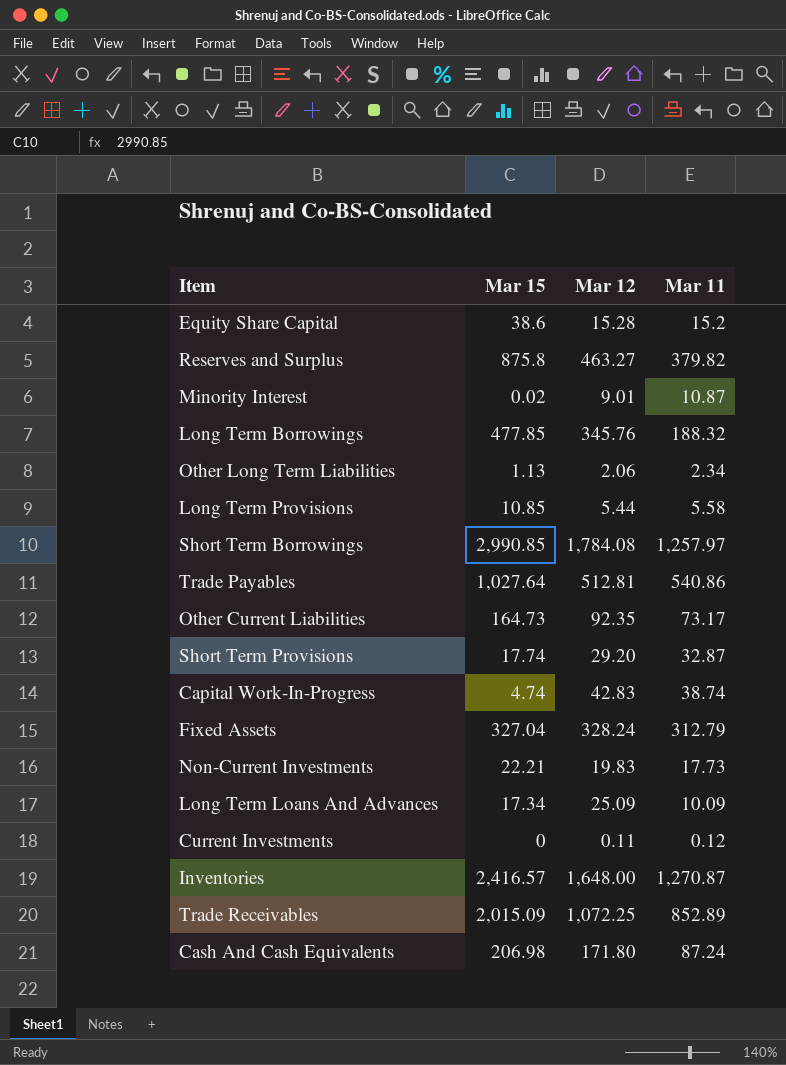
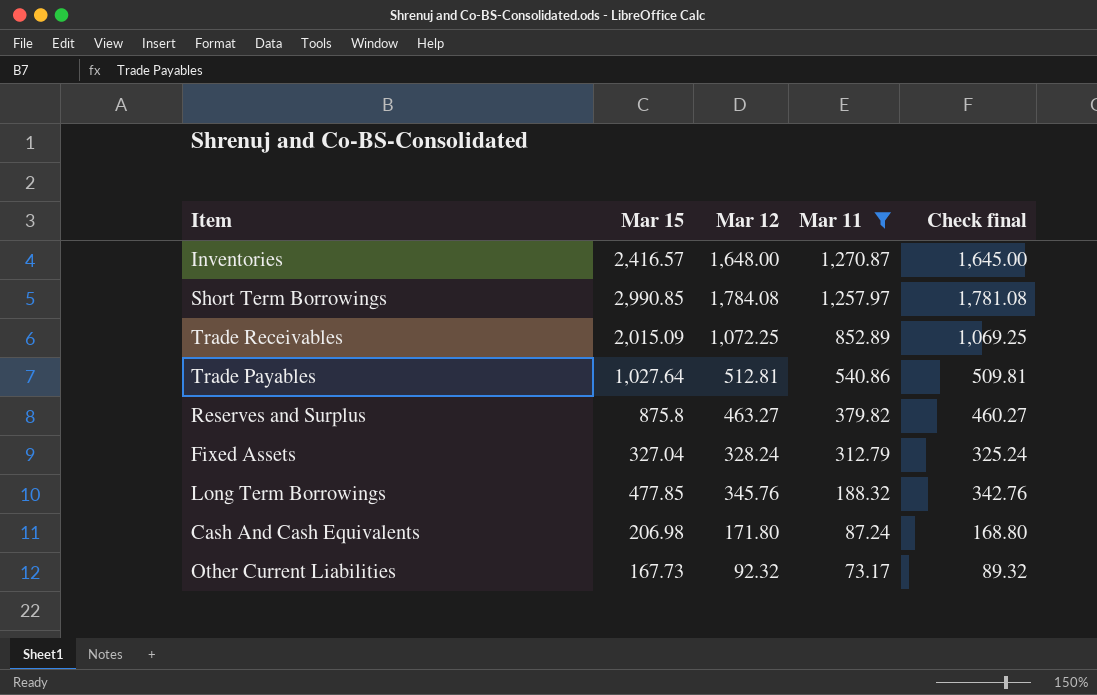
filter: none -> Mar 11 >= 73.17
row order: none -> Mar 11 descending
column Check final | formula: none -> [Mar 12] - 3
Other Current Liabilities | Mar 15: 164.73 -> 167.73
Other Current Liabilities | Mar 12: 92.35 -> 92.32

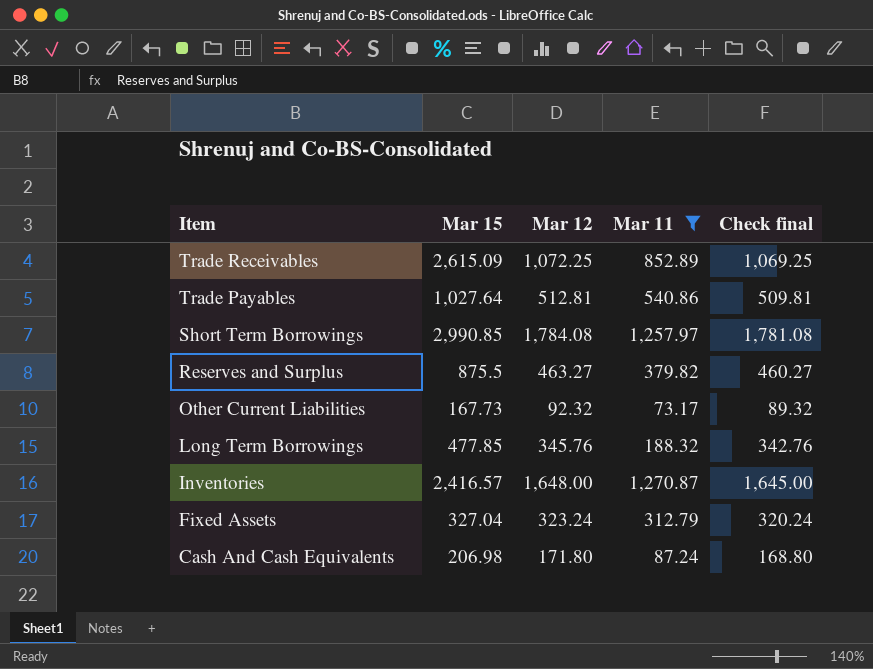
row order: Mar 11 descending -> Item descending
Trade Receivables | Mar 15: 2,015.09 -> 2,615.09
Reserves and Surplus | Mar 15: 875.8 -> 875.5
Fixed Assets | Mar 12: 328.24 -> 323.24
Fixed Assets | Check final: 325.24 -> 320.24

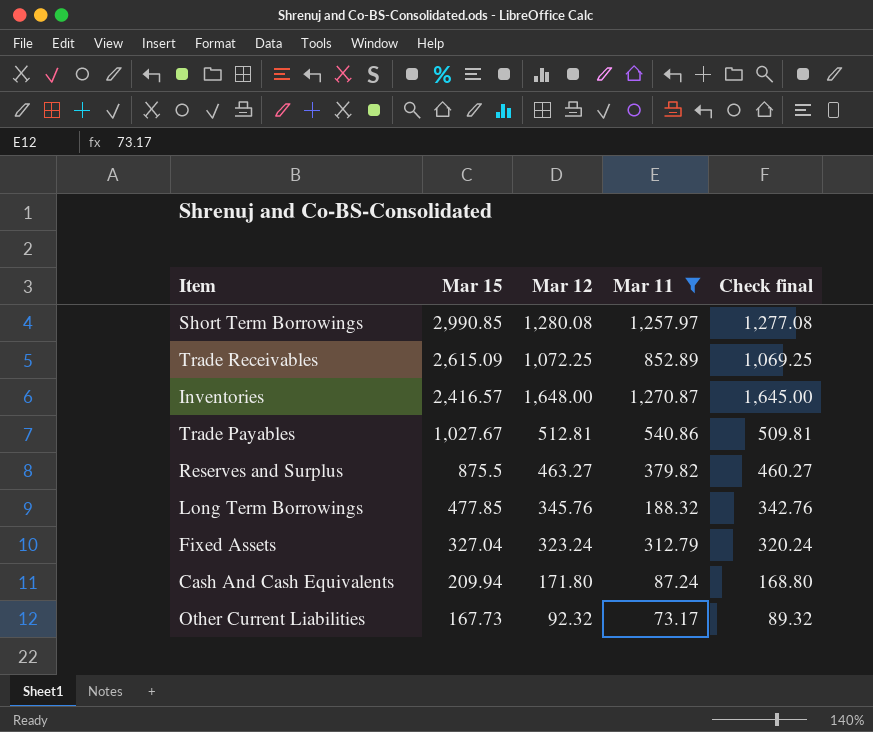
row order: Item descending -> Mar 15 descending
Short Term Borrowings | Mar 12: 1,784.08 -> 1,280.08
Short Term Borrowings | Check final: 1,781.08 -> 1,277.08
Trade Payables | Mar 15: 1,027.64 -> 1,027.67
Cash And Cash Equivalents | Mar 15: 206.98 -> 209.94

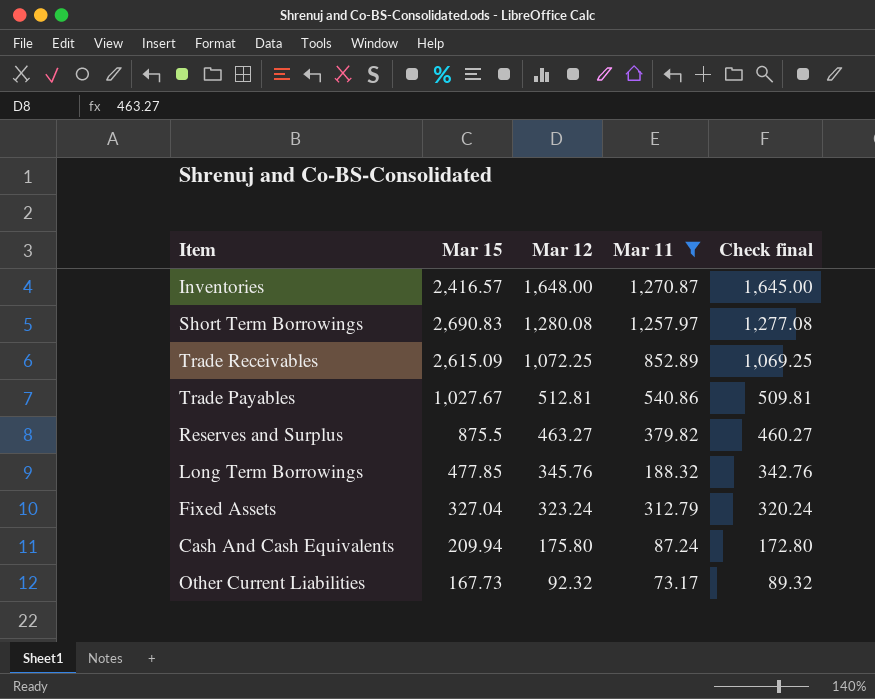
row order: Mar 15 descending -> Mar 12 descending
Short Term Borrowings | Mar 15: 2,990.85 -> 2,690.83
Cash And Cash Equivalents | Mar 12: 171.80 -> 175.80
Cash And Cash Equivalents | Check final: 168.80 -> 172.80

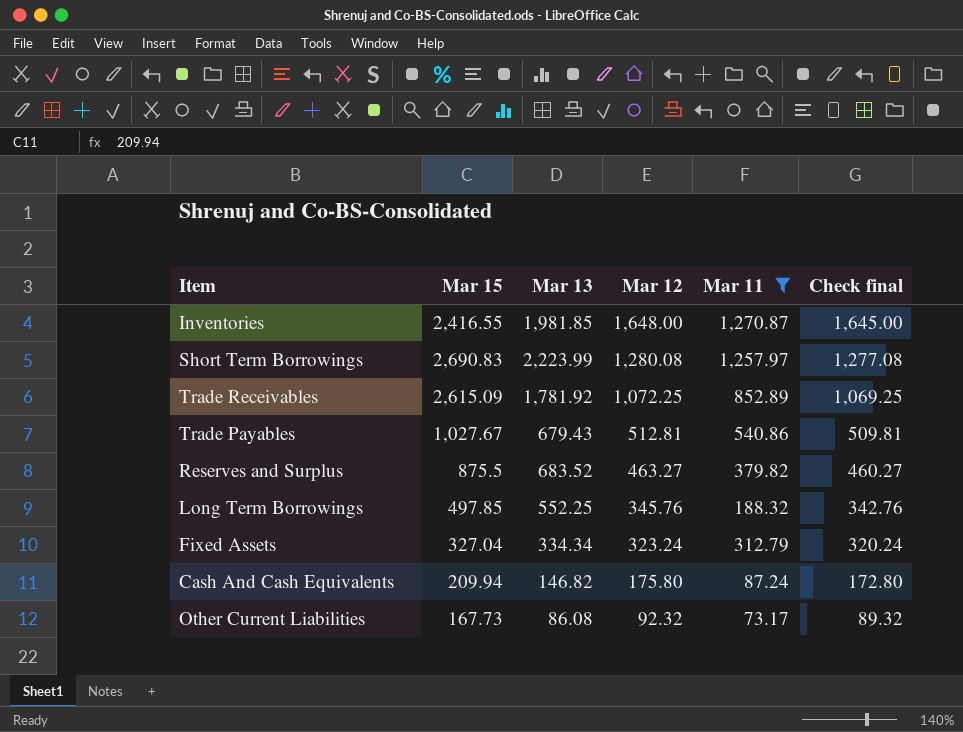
column Mar 13 | position: none -> 3
Inventories | Mar 15: 2,416.57 -> 2,416.55
Long Term Borrowings | Mar 15: 477.85 -> 497.85

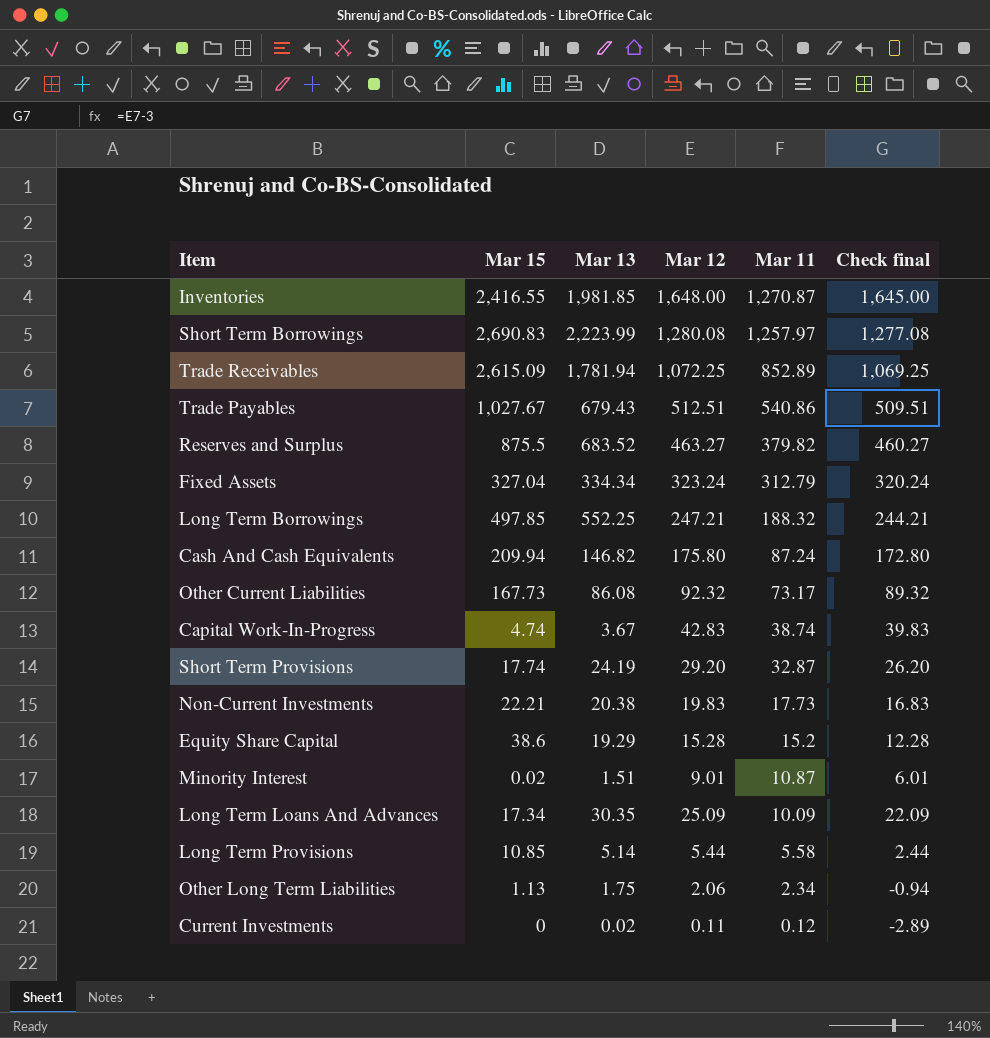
filter: Mar 11 >= 73.17 -> none
row order: Mar 12 descending -> Mar 11 descending
Trade Receivables | Mar 13: 1,781.92 -> 1,781.94
Trade Payables | Mar 12: 512.81 -> 512.51
Trade Payables | Check final: 509.81 -> 509.51
Long Term Borrowings | Mar 12: 345.76 -> 247.21
Long Term Borrowings | Check final: 342.76 -> 244.21

